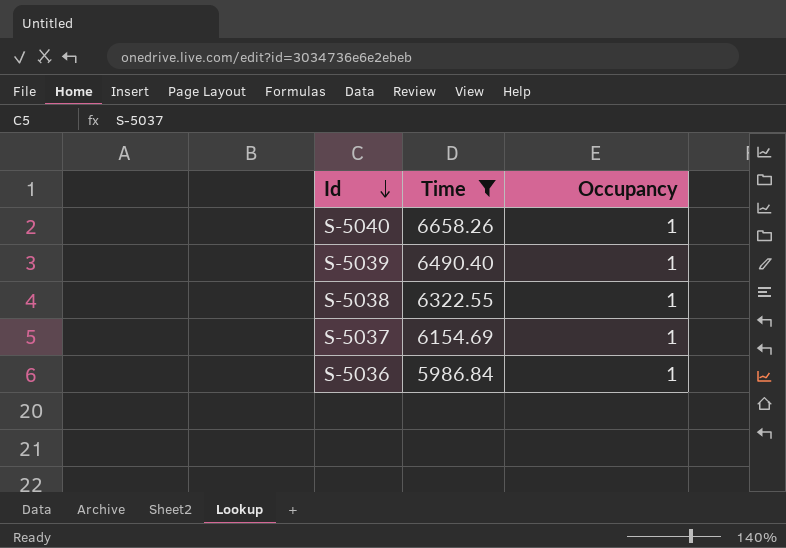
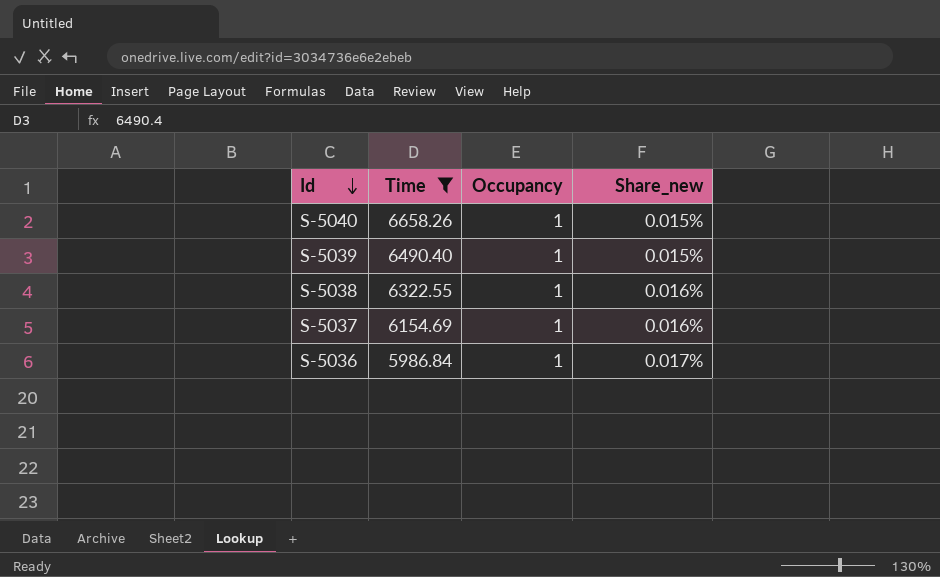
column Share_new | formula: none -> [Occupancy] / [Time]

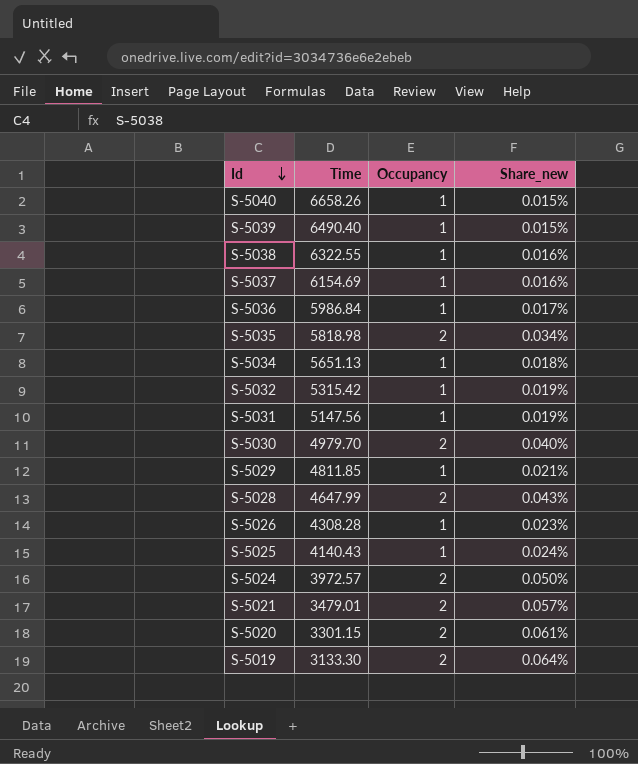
filter: Time >= 5986.84 -> none

